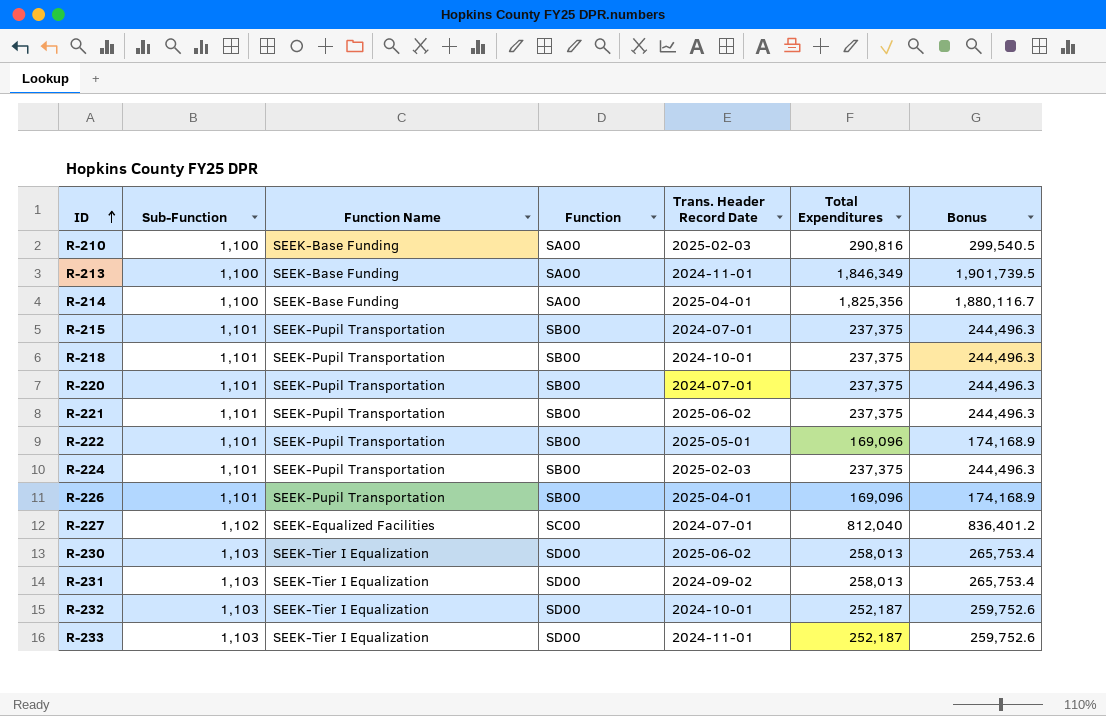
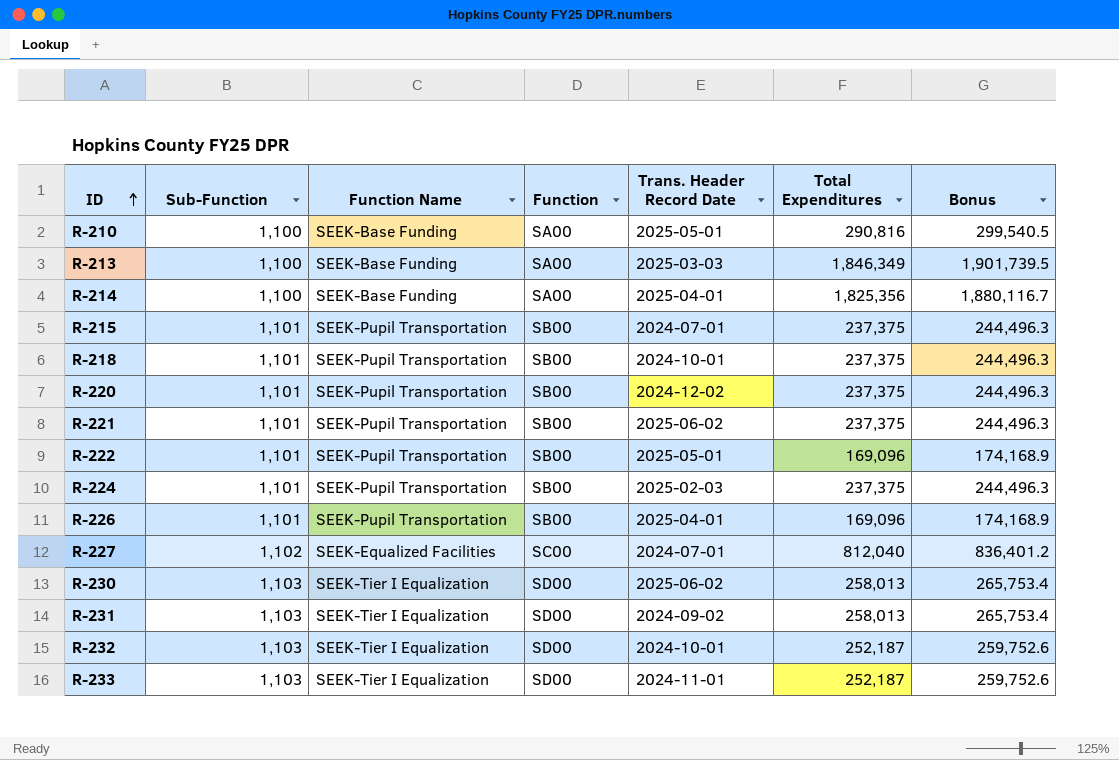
R-210 | Trans. Header Record Date: 2025-02-03 -> 2025-05-01
R-213 | Trans. Header Record Date: 2024-11-01 -> 2025-03-03
R-220 | Trans. Header Record Date: 2024-07-01 -> 2024-12-02

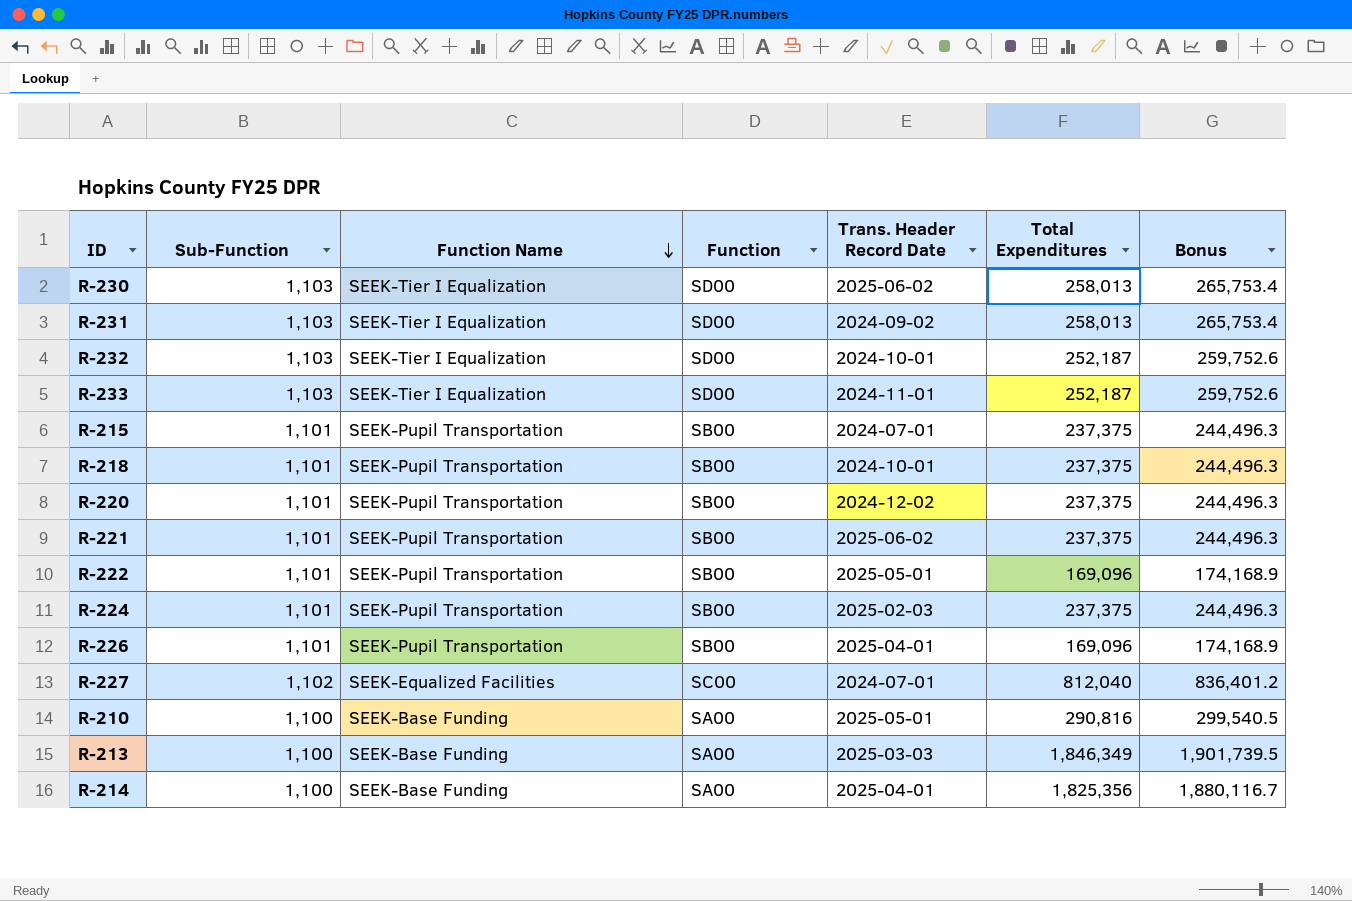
row order: ID ascending -> Function Name descending

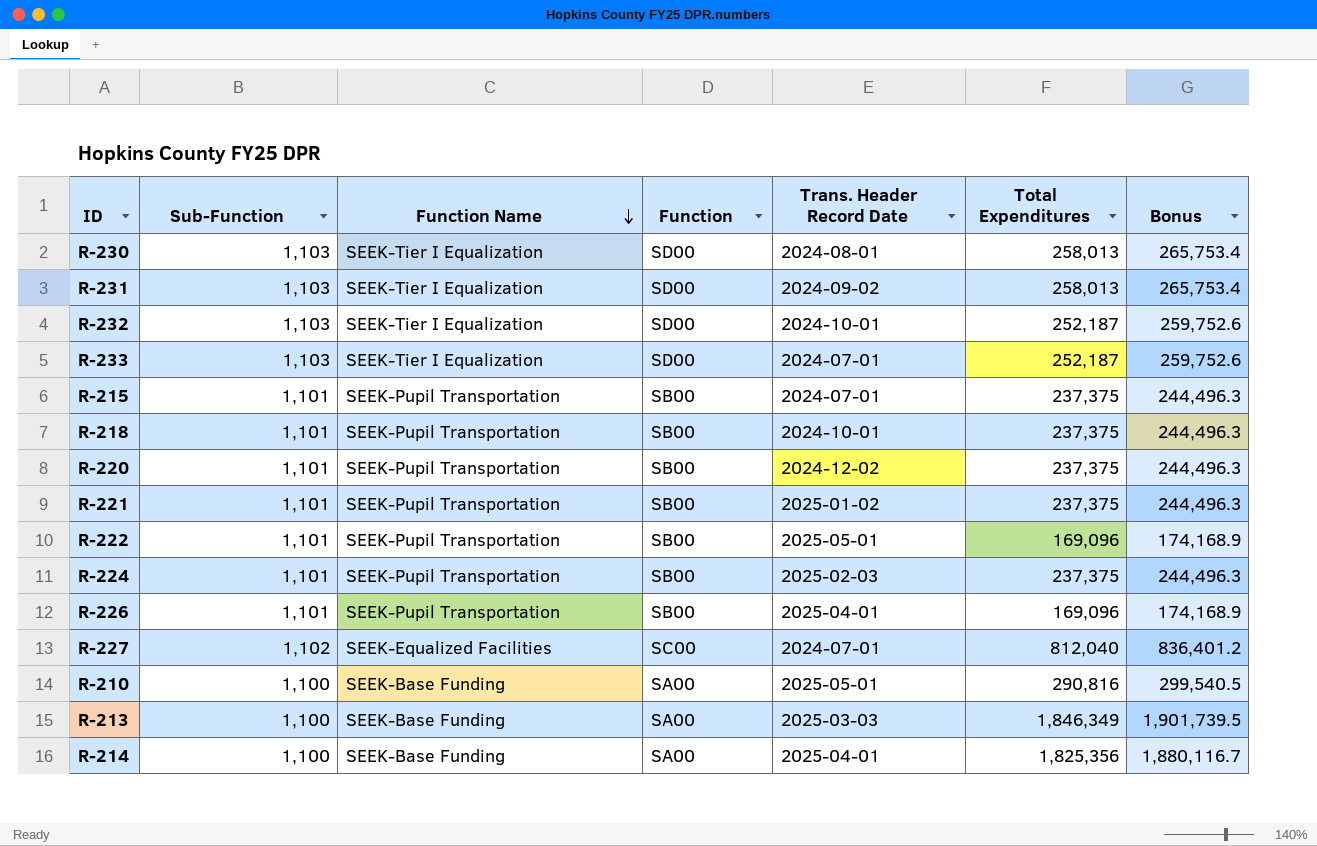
R-230 | Trans. Header Record Date: 2025-06-02 -> 2024-08-01
R-233 | Trans. Header Record Date: 2024-11-01 -> 2024-07-01
R-221 | Trans. Header Record Date: 2025-06-02 -> 2025-01-02

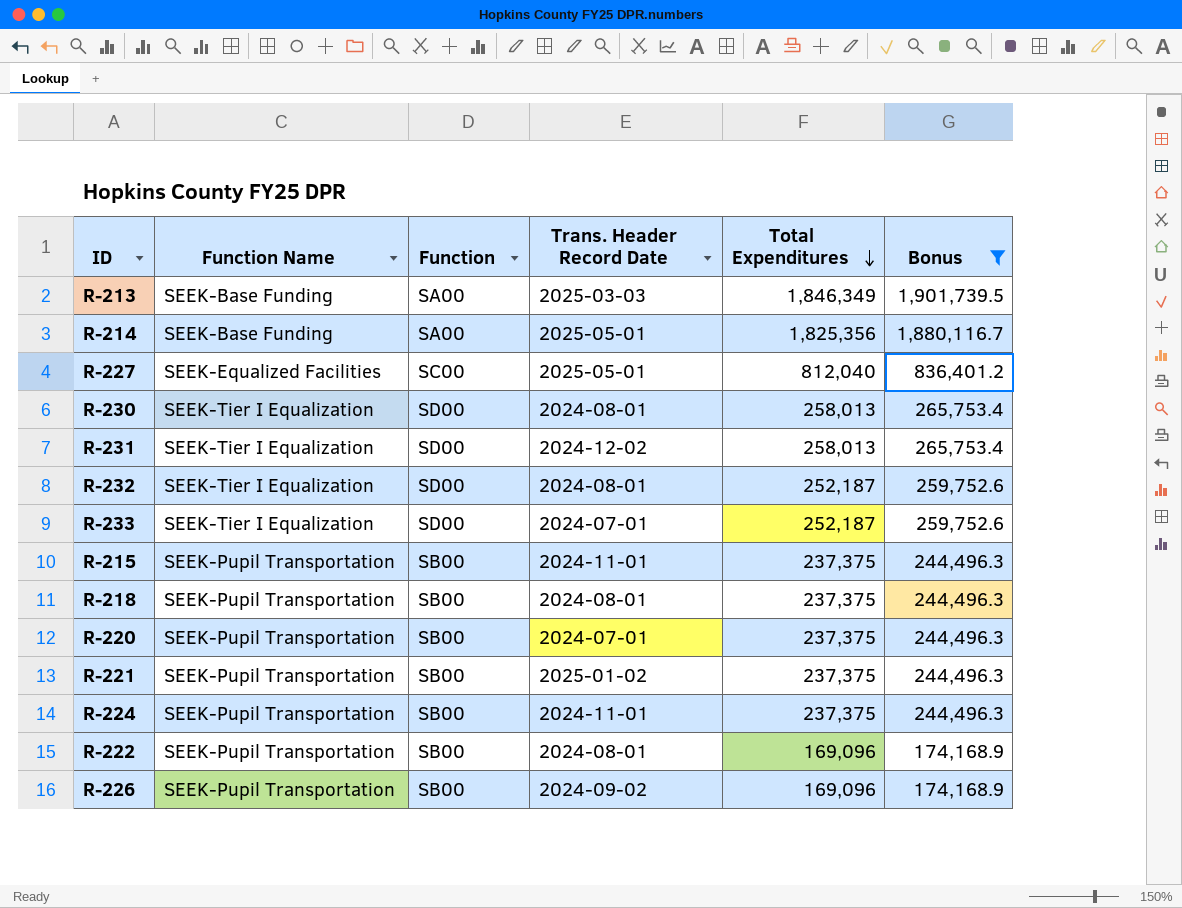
filter: none -> Bonus != 299,540.5
row order: Function Name descending -> Total Expenditures descending
column Sub-Function | position: 2 -> none
R-214 | Trans. Header Record Date: 2025-04-01 -> 2025-05-01
R-227 | Trans. Header Record Date: 2024-07-01 -> 2025-05-01
R-231 | Trans. Header Record Date: 2024-09-02 -> 2024-12-02
R-232 | Trans. Header Record Date: 2024-10-01 -> 2024-08-01
R-215 | Trans. Header Record Date: 2024-07-01 -> 2024-11-01
R-218 | Trans. Header Record Date: 2024-10-01 -> 2024-08-01
R-220 | Trans. Header Record Date: 2024-12-02 -> 2024-07-01
R-224 | Trans. Header Record Date: 2025-02-03 -> 2024-11-01
R-222 | Trans. Header Record Date: 2025-05-01 -> 2024-08-01
R-226 | Trans. Header Record Date: 2025-04-01 -> 2024-09-02

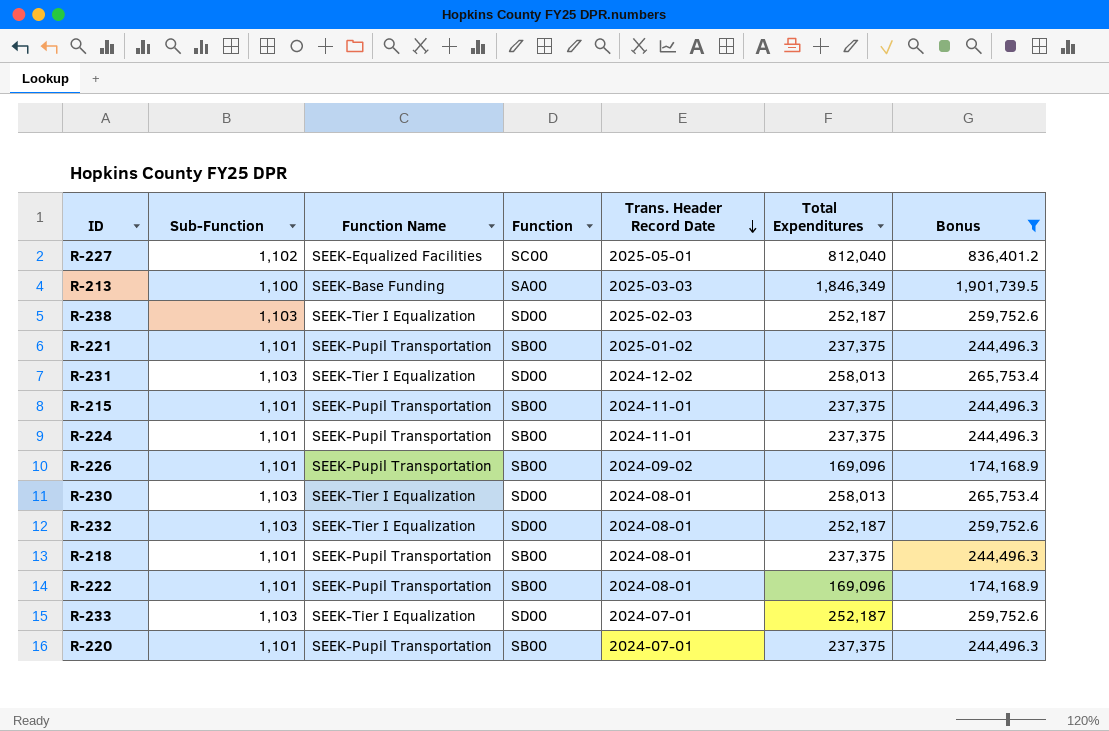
row order: Total Expenditures descending -> Trans. Header Record Date descending
column Sub-Function | position: none -> 2
row R-214: SEEK-Base Funding | SA00 | 2025-05-01 | 1,825,356 | 1,880,116.7 -> none
row R-238: none -> 1,103 | SEEK-Tier I Equalization | SD00 | 2025-02-03 | 252,187 | 259,752.6

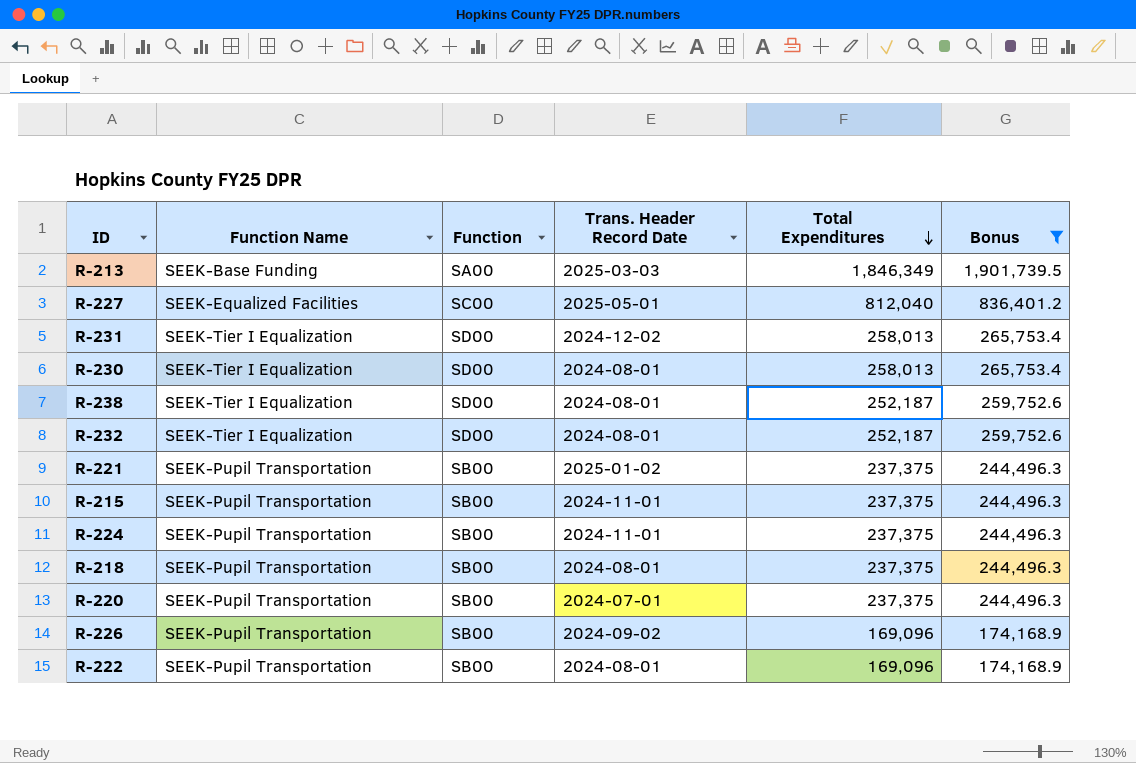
row order: Trans. Header Record Date descending -> Total Expenditures descending
column Sub-Function | position: 2 -> none
row R-233: 1,103 | SEEK-Tier I Equalization | SD00 | 2024-07-01 | 252,187 | 259,752.6 -> none
R-238 | Trans. Header Record Date: 2025-02-03 -> 2024-08-01

